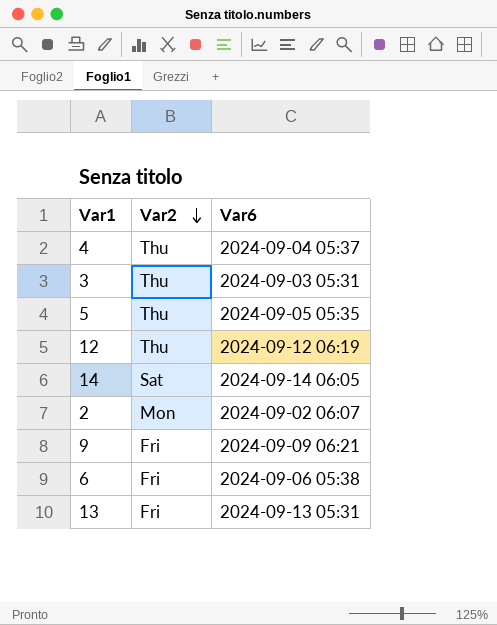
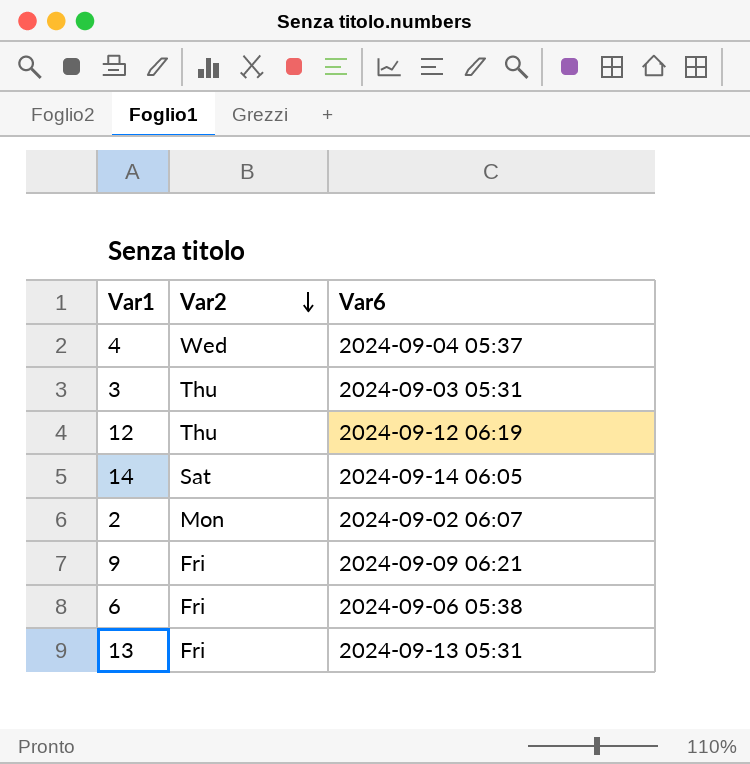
row 5: Thu | 2024-09-05 05:35 -> none
4 | Var2: Thu -> Wed

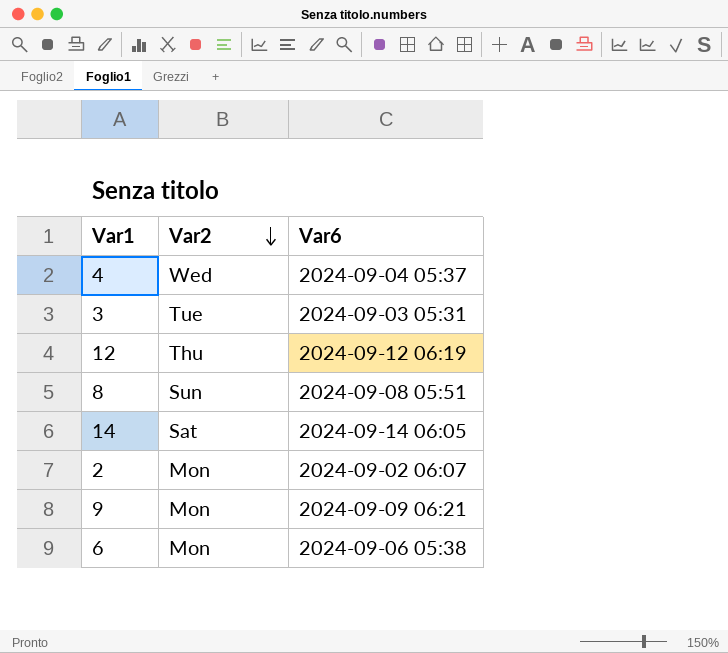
row 13: Fri | 2024-09-13 05:31 -> none
3 | Var2: Thu -> Tue
row 8: none -> Sun | 2024-09-08 05:51
9 | Var2: Fri -> Mon
6 | Var2: Fri -> Mon

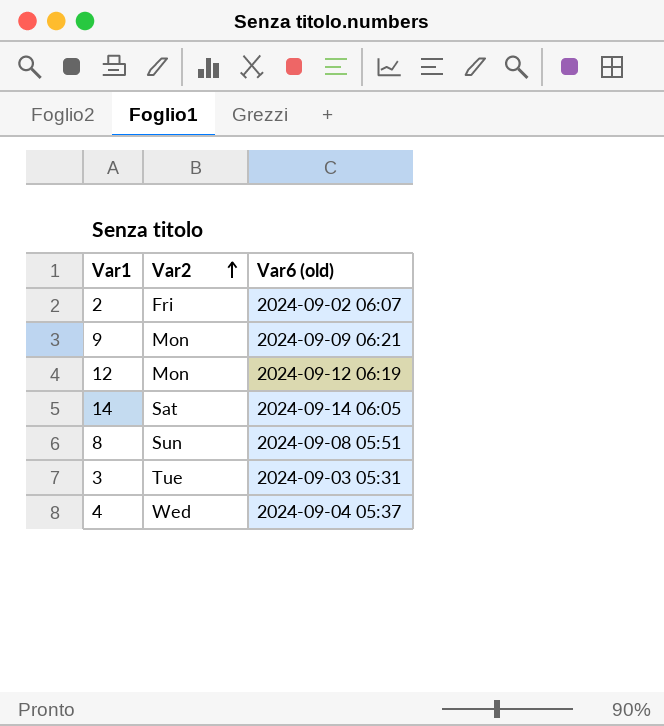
row order: Var2 descending -> Var2 ascending
column name: Var6 -> Var6 (old)
row 6: Mon | 2024-09-06 05:38 -> none
2 | Var2: Mon -> Fri
12 | Var2: Thu -> Mon

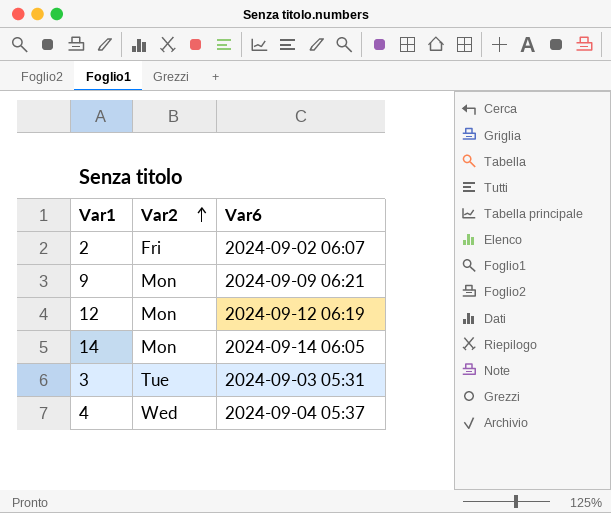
column name: Var6 (old) -> Var6
row 8: Sun | 2024-09-08 05:51 -> none
14 | Var2: Sat -> Mon

